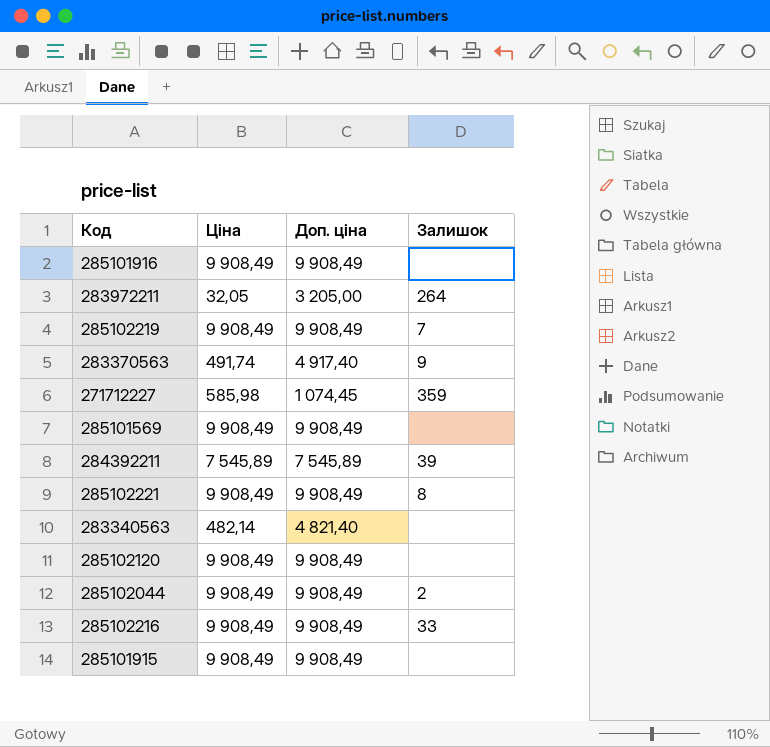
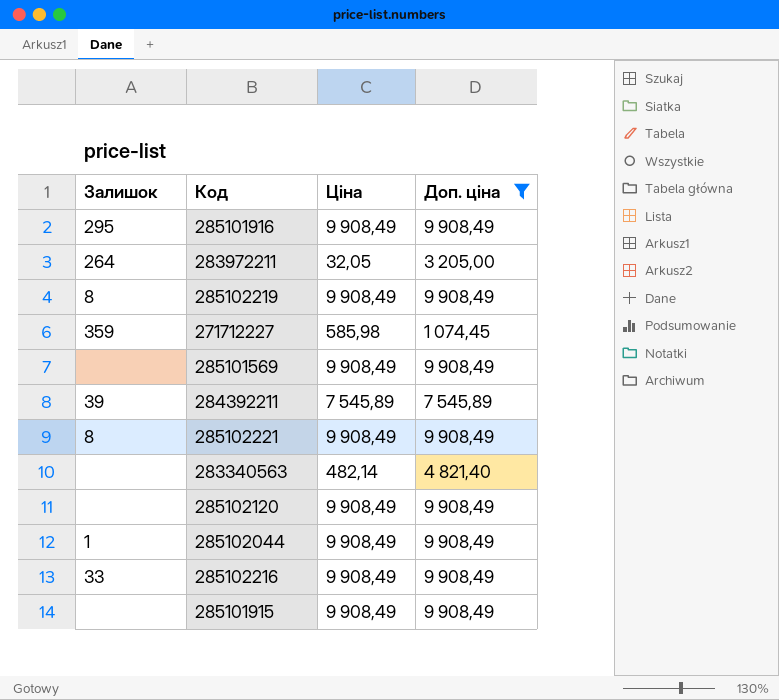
filter: none -> Доп. ціна != 4 917,40
column Залишок | position: 4 -> 1
285101916 | Залишок: none -> 295
285102219 | Залишок: 7 -> 8
285102044 | Залишок: 2 -> 1

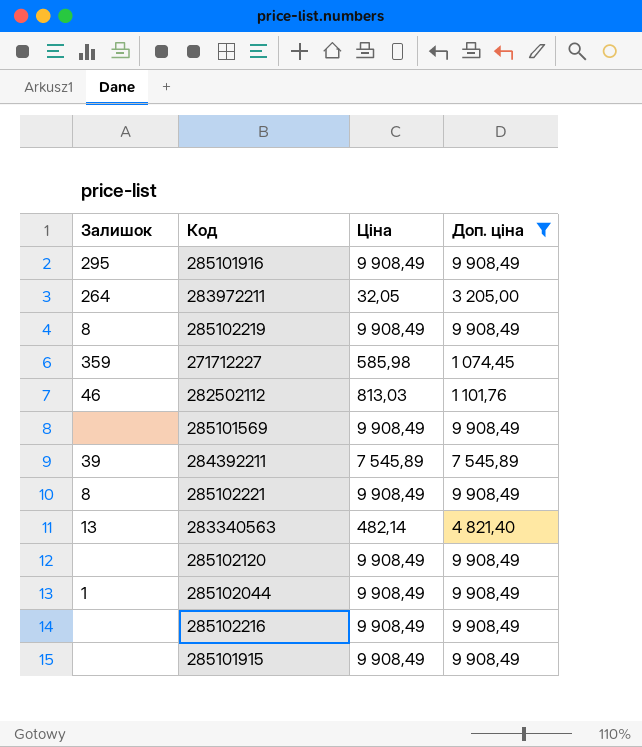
row 282502112: none -> 46 | 813,03 | 1 101,76
283340563 | Залишок: none -> 13
285102216 | Залишок: 33 -> none

